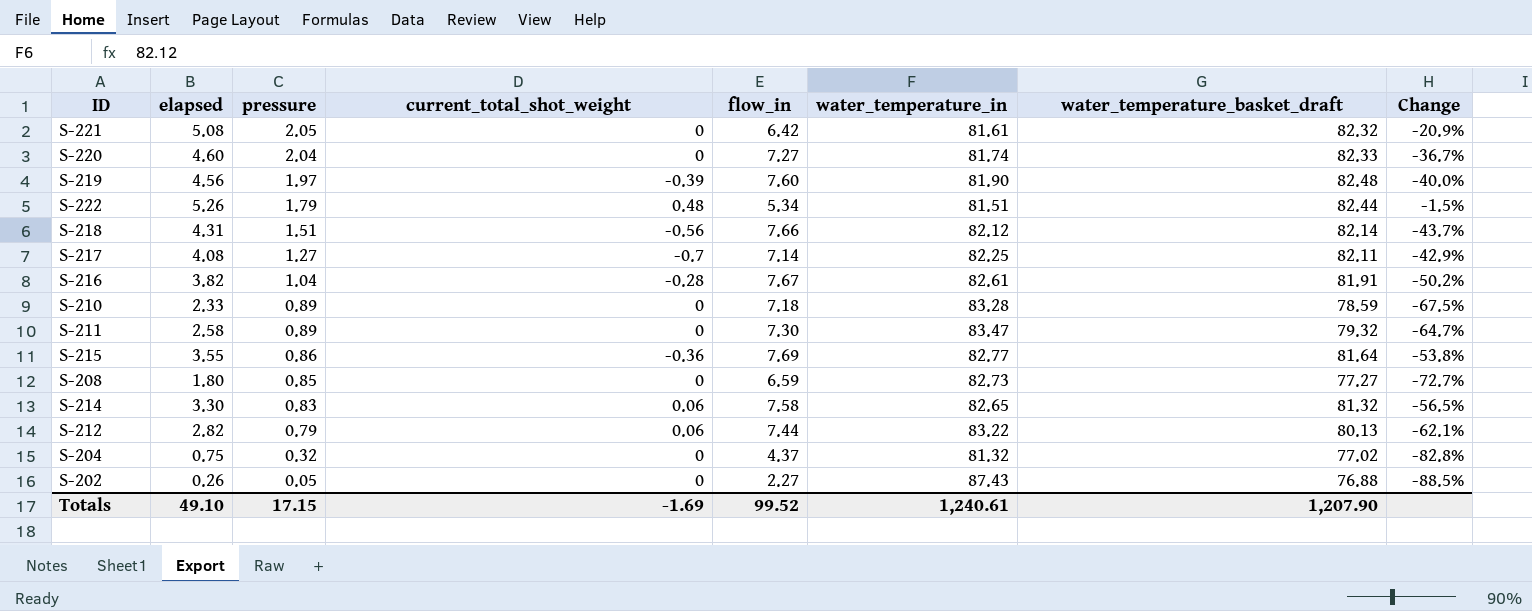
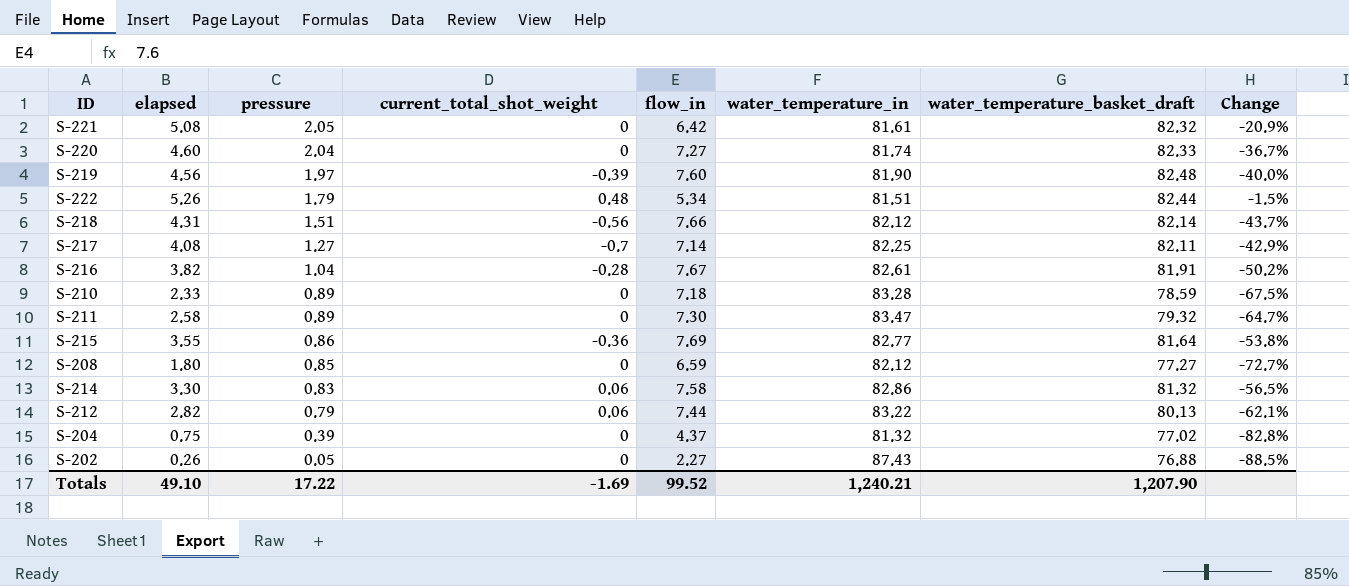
S-208 | water_temperature_in: 82.73 -> 82.12
S-214 | water_temperature_in: 82.65 -> 82.86
S-204 | pressure: 0.32 -> 0.39
Totals | pressure: 17.15 -> 17.22
Totals | water_temperature_in: 1,240.61 -> 1,240.21

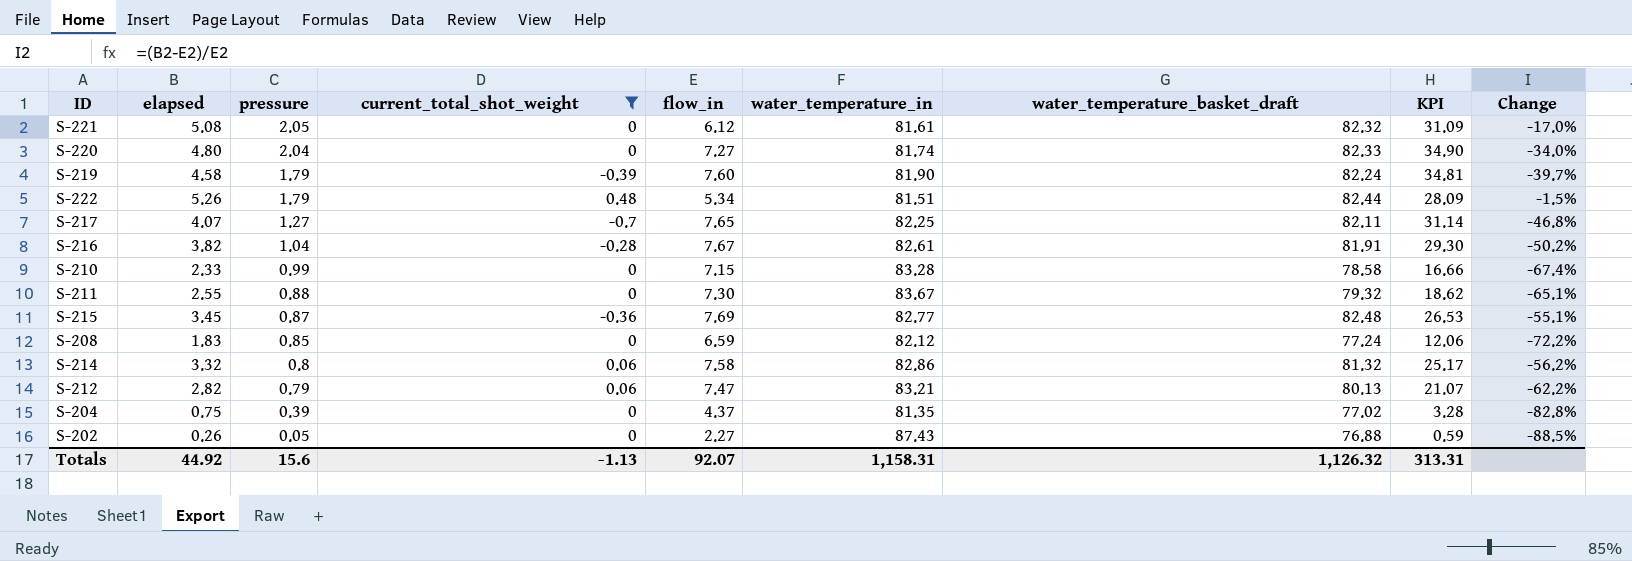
filter: none -> current_total_shot_weight != -0.56
column KPI | formula: none -> [elapsed] * [flow_in]
S-221 | flow_in: 6.42 -> 6.12
S-221 | Change: -20.9% -> -17.0%
S-220 | elapsed: 4.60 -> 4.80
S-220 | Change: -36.7% -> -34.0%
S-219 | elapsed: 4.56 -> 4.58
S-219 | pressure: 1.97 -> 1.79
S-219 | water_temperature_basket_draft: 82.48 -> 82.24
S-219 | Change: -40.0% -> -39.7%
S-217 | elapsed: 4.08 -> 4.07
S-217 | flow_in: 7.14 -> 7.65
S-217 | Change: -42.9% -> -46.8%
S-210 | pressure: 0.89 -> 0.99
S-210 | flow_in: 7.18 -> 7.15
S-210 | water_temperature_basket_draft: 78.59 -> 78.58
S-210 | Change: -67.5% -> -67.4%
S-211 | elapsed: 2.58 -> 2.55
S-211 | pressure: 0.89 -> 0.88
S-211 | water_temperature_in: 83.47 -> 83.67
S-211 | Change: -64.7% -> -65.1%
S-215 | elapsed: 3.55 -> 3.45
S-215 | pressure: 0.86 -> 0.87
S-215 | water_temperature_basket_draft: 81.64 -> 82.48
S-215 | Change: -53.8% -> -55.1%
S-208 | elapsed: 1.80 -> 1.83
S-208 | water_temperature_basket_draft: 77.27 -> 77.24
S-208 | Change: -72.7% -> -72.2%
S-214 | elapsed: 3.30 -> 3.32
S-214 | pressure: 0.83 -> 0.8
S-214 | Change: -56.5% -> -56.2%
S-212 | flow_in: 7.44 -> 7.47
S-212 | water_temperature_in: 83.22 -> 83.21
S-212 | Change: -62.1% -> -62.2%
S-204 | water_temperature_in: 81.32 -> 81.35
Totals | elapsed: 49.10 -> 44.92
Totals | pressure: 17.22 -> 15.6
Totals | current_total_shot_weight: -1.69 -> -1.13
Totals | flow_in: 99.52 -> 92.07
Totals | water_temperature_in: 1,240.21 -> 1,158.31
Totals | water_temperature_basket_draft: 1,207.90 -> 1,126.32

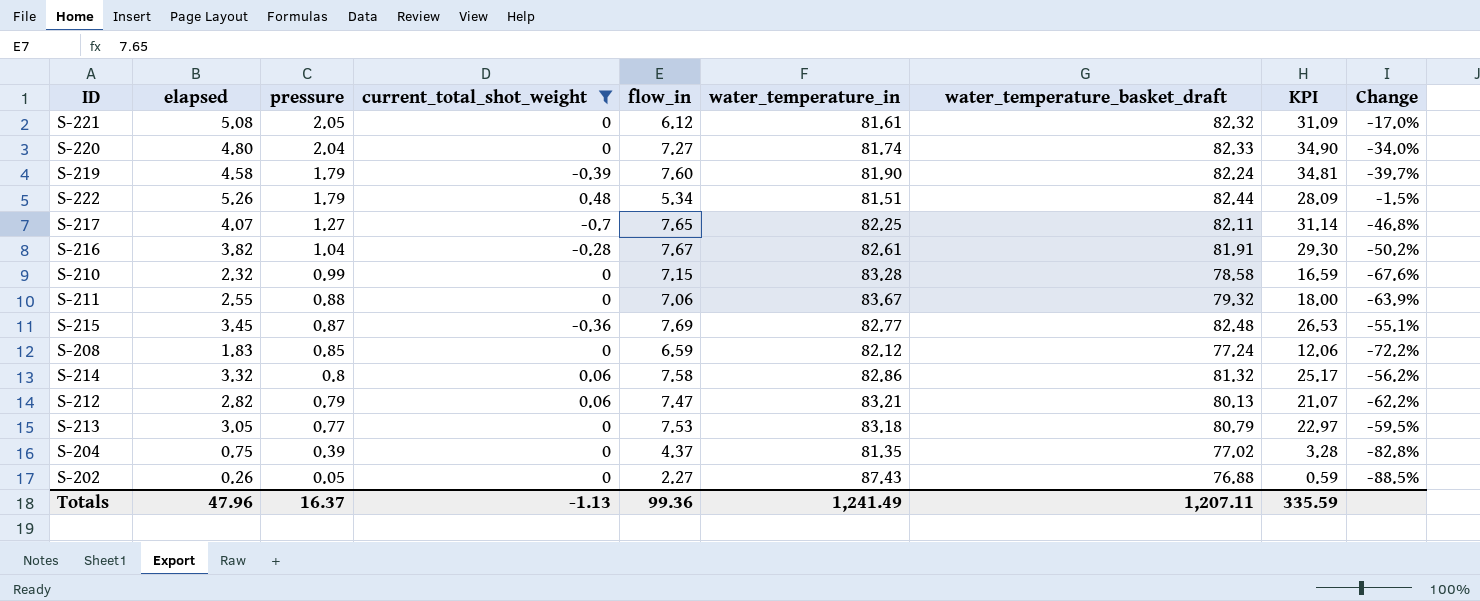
S-210 | elapsed: 2.33 -> 2.32
S-210 | KPI: 16.66 -> 16.59
S-210 | Change: -67.4% -> -67.6%
S-211 | flow_in: 7.30 -> 7.06
S-211 | KPI: 18.62 -> 18.00
S-211 | Change: -65.1% -> -63.9%
row S-213: none -> 3.05 | 0.77 | 0 | 7.53 | 83.18 | 80.79 | 22.97 | -59.5%
Totals | elapsed: 44.92 -> 47.96
Totals | pressure: 15.6 -> 16.37
Totals | flow_in: 92.07 -> 99.36
Totals | water_temperature_in: 1,158.31 -> 1,241.49
Totals | water_temperature_basket_draft: 1,126.32 -> 1,207.11
Totals | KPI: 313.31 -> 335.59

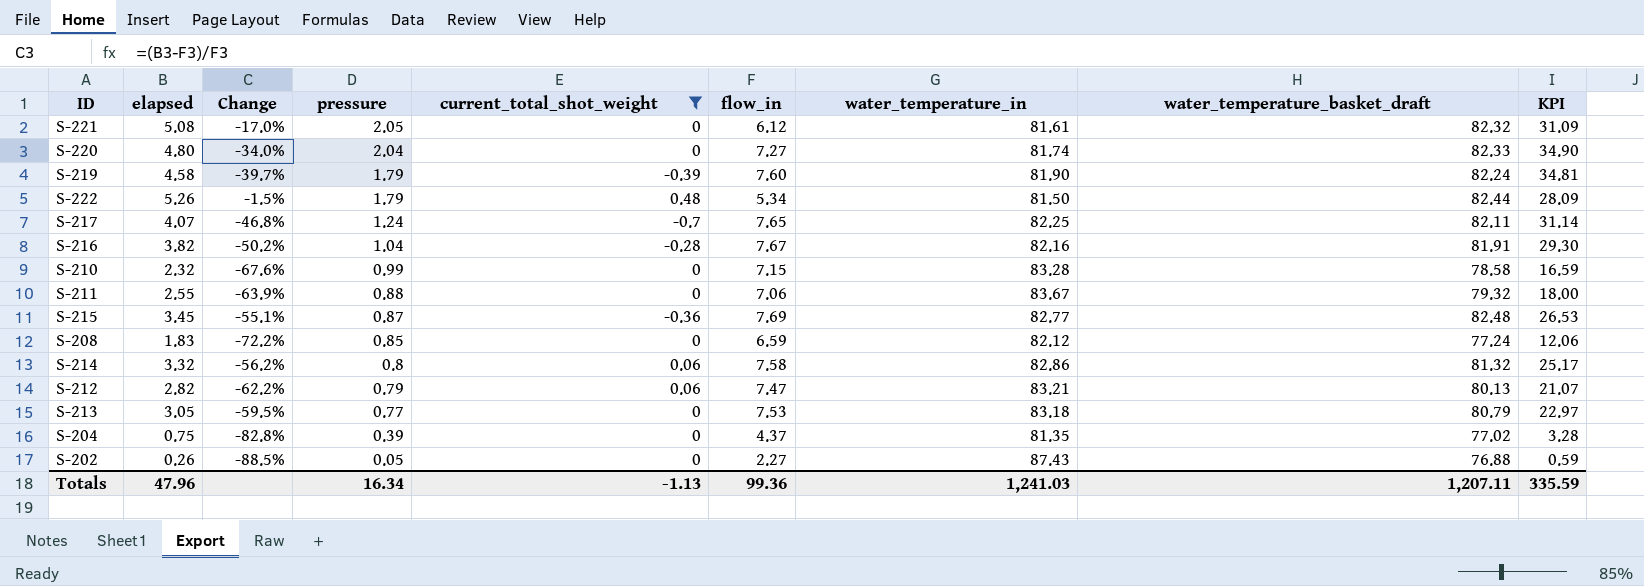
column Change | position: 9 -> 3
S-222 | water_temperature_in: 81.51 -> 81.50
S-217 | pressure: 1.27 -> 1.24
S-216 | water_temperature_in: 82.61 -> 82.16
Totals | pressure: 16.37 -> 16.34
Totals | water_temperature_in: 1,241.49 -> 1,241.03

